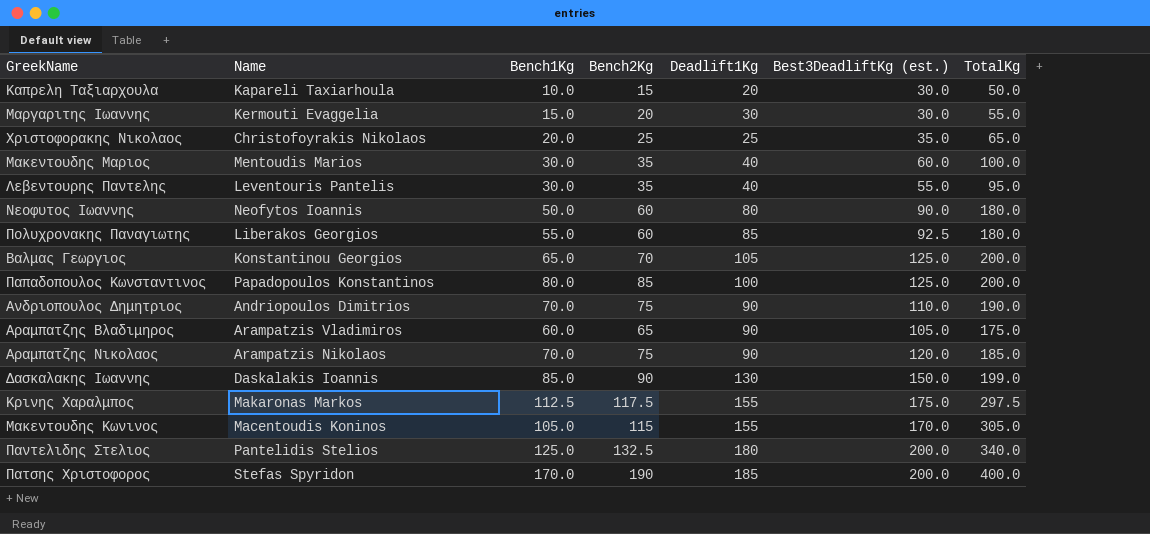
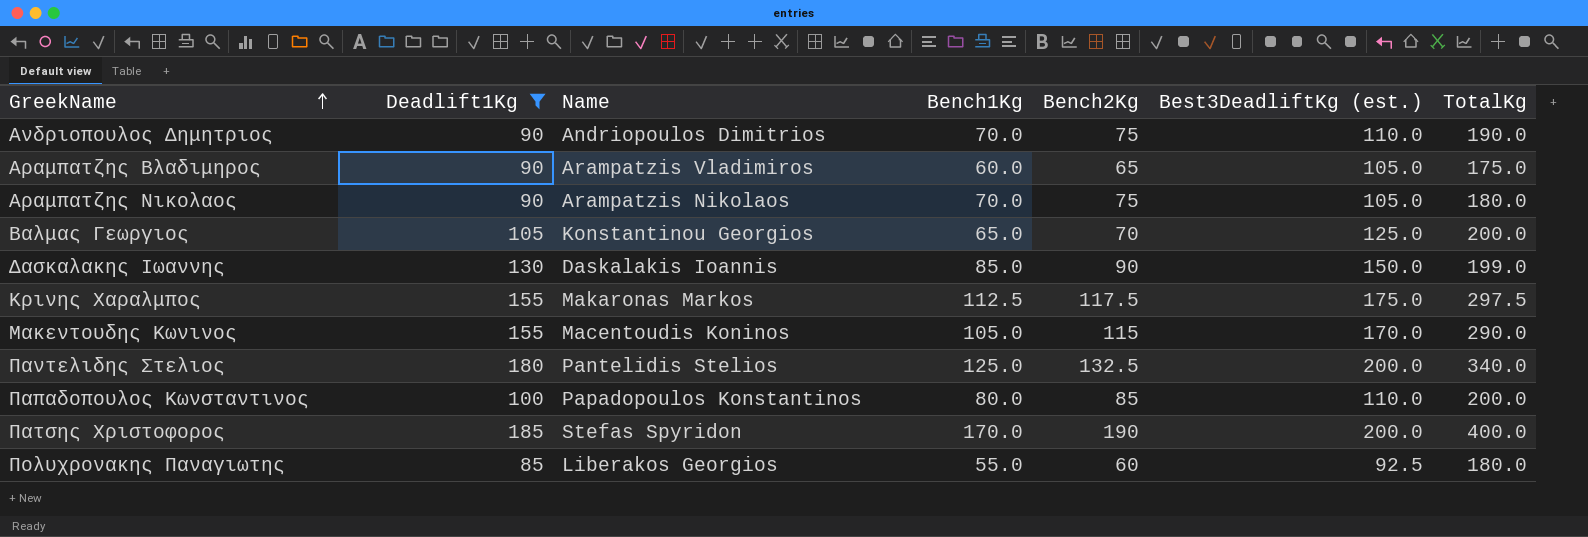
filter: none -> Deadlift1Kg >= 85
row order: none -> GreekName ascending
column Deadlift1Kg | position: 5 -> 2
Αραμπατζης Νικολαος | Best3DeadliftKg (est.): 120.0 -> 105.0
Αραμπατζης Νικολαος | TotalKg: 185.0 -> 180.0
Μακεντουδης Κωνινος | TotalKg: 305.0 -> 290.0
Παπαδοπουλος Κωνσταντινος | Best3DeadliftKg (est.): 125.0 -> 110.0

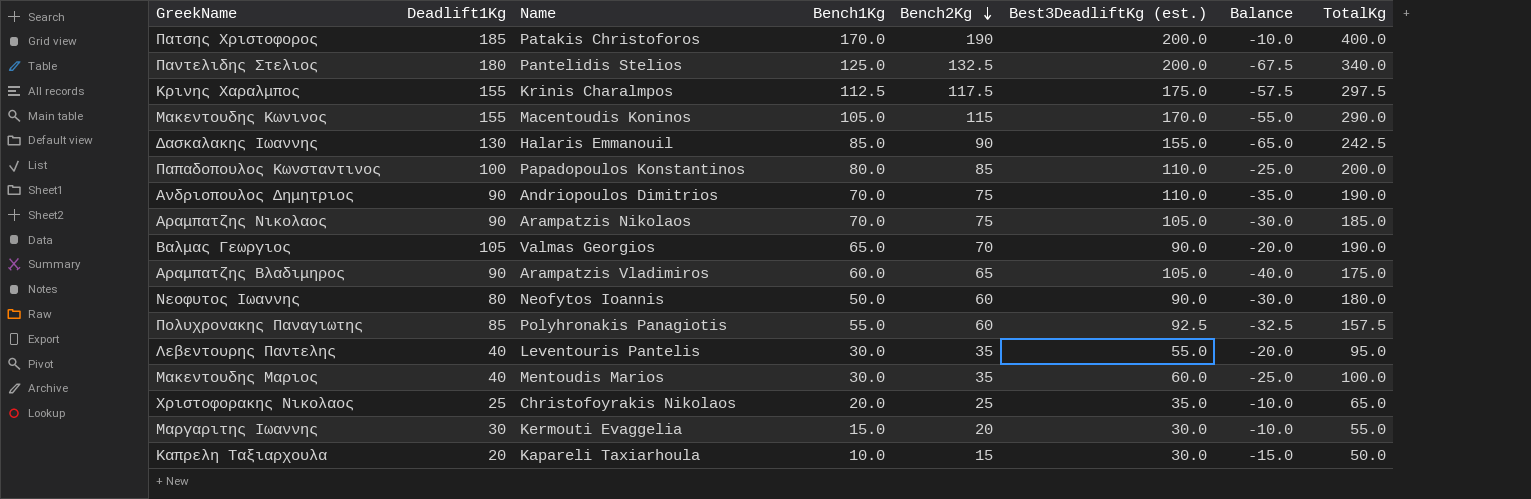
filter: Deadlift1Kg >= 85 -> none
row order: GreekName ascending -> Bench2Kg descending
column Balance | formula: none -> [Bench2Kg] - [Best3DeadliftKg (est.)]
Πατσης Χριστοφορος | Name: Stefas Spyridon -> Patakis Christoforos
Κρινης Χαραλμπος | Name: Makaronas Markos -> Krinis Charalmpos
Δασκαλακης Ιωαννης | Name: Daskalakis Ioannis -> Halaris Emmanouil
Δασκαλακης Ιωαννης | Best3DeadliftKg (est.): 150.0 -> 155.0
Δασκαλακης Ιωαννης | TotalKg: 199.0 -> 242.5
Αραμπατζης Νικολαος | TotalKg: 180.0 -> 185.0
Βαλμας Γεωργιος | Name: Konstantinou Georgios -> Valmas Georgios
Βαλμας Γεωργιος | Best3DeadliftKg (est.): 125.0 -> 90.0
Βαλμας Γεωργιος | TotalKg: 200.0 -> 190.0
Πολυχρονακης Παναγιωτης | Name: Liberakos Georgios -> Polyhronakis Panagiotis
Πολυχρονακης Παναγιωτης | TotalKg: 180.0 -> 157.5

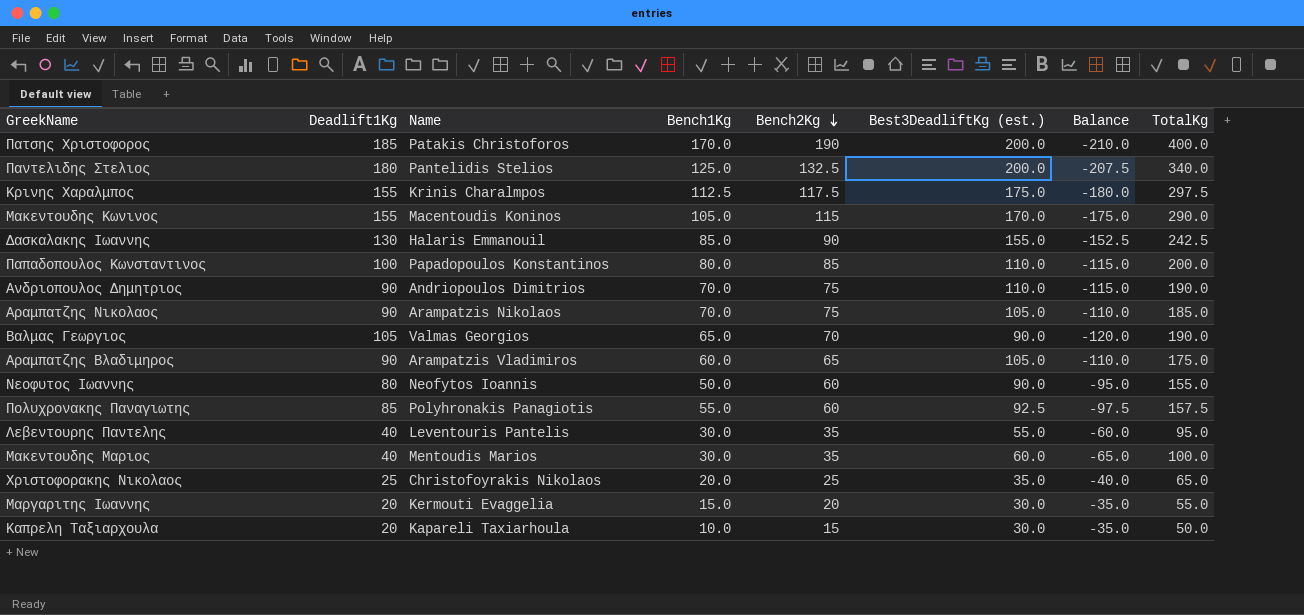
column Balance | formula: [Bench2Kg] - [Best3DeadliftKg (est.)] -> [Bench2Kg] - [TotalKg]
Νεοφυτος Ιωαννης | TotalKg: 180.0 -> 155.0
Μαργαριτης Ιωαννης | Deadlift1Kg: 30 -> 20

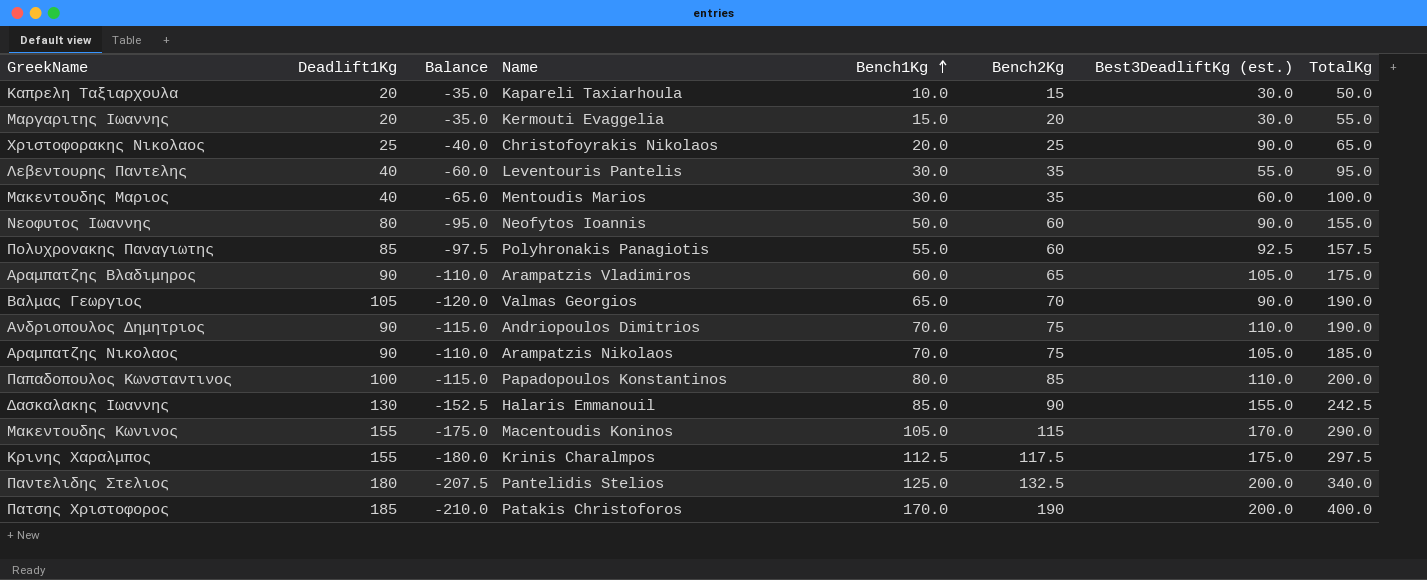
row order: Bench2Kg descending -> Bench1Kg ascending
column Balance | position: 7 -> 3
Χριστοφορακης Νικολαος | Best3DeadliftKg (est.): 35.0 -> 90.0

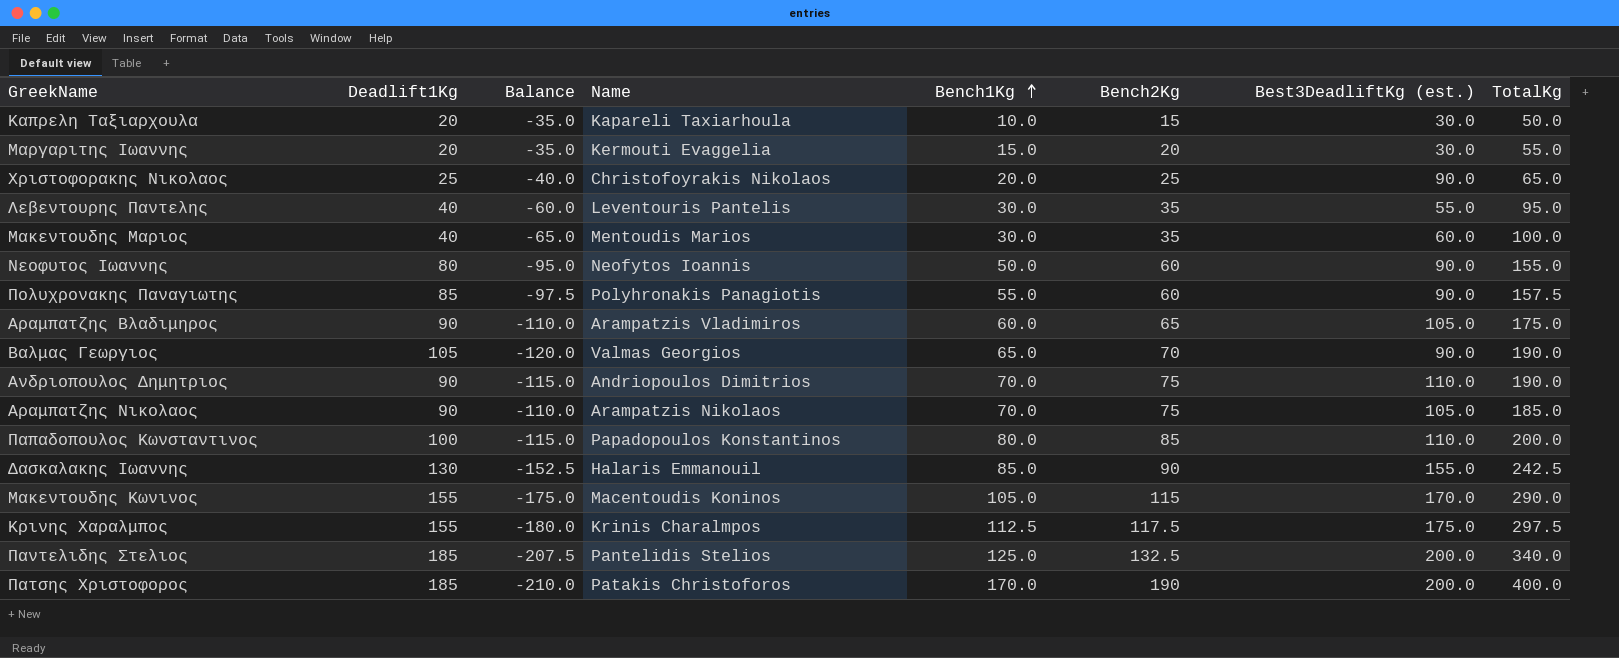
Πολυχρονακης Παναγιωτης | Best3DeadliftKg (est.): 92.5 -> 90.0
Παντελιδης Στελιος | Deadlift1Kg: 180 -> 185

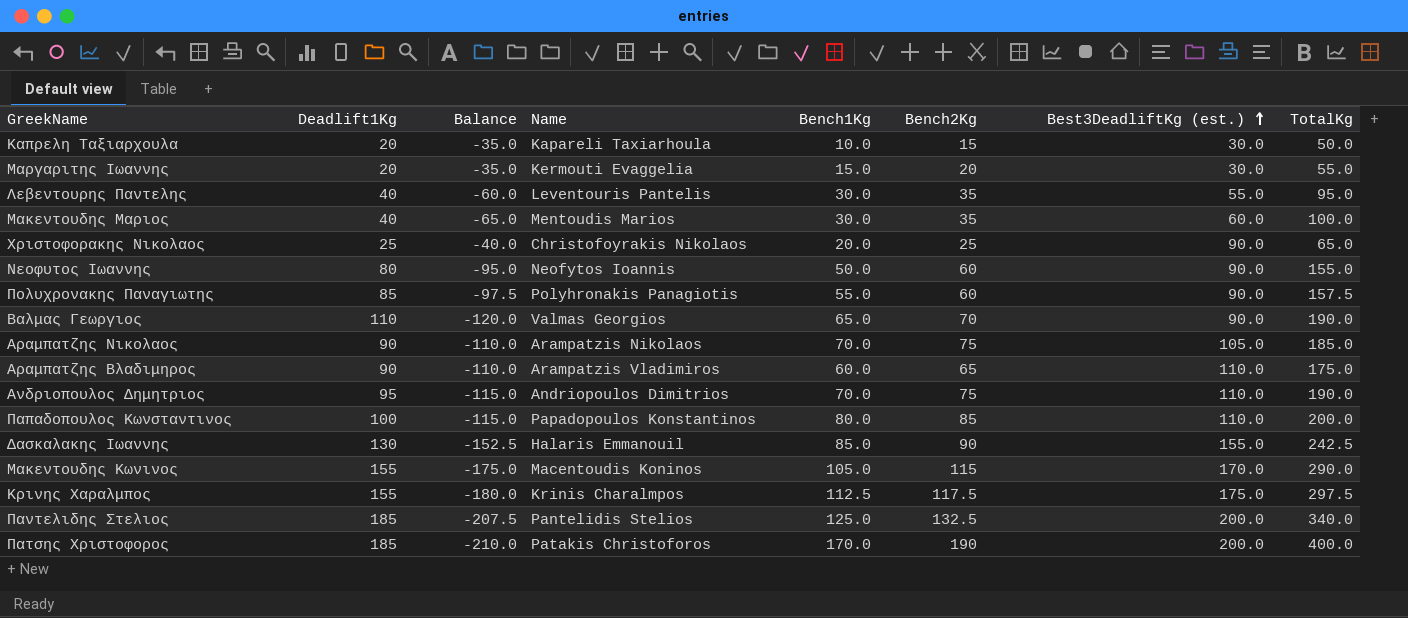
row order: Bench1Kg ascending -> Best3DeadliftKg (est.) ascending
Βαλμας Γεωργιος | Deadlift1Kg: 105 -> 110
Αραμπατζης Βλαδιμηρος | Best3DeadliftKg (est.): 105.0 -> 110.0
Ανδριοπουλος Δημητριος | Deadlift1Kg: 90 -> 95

